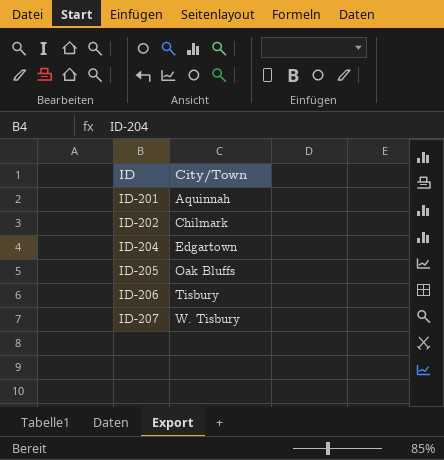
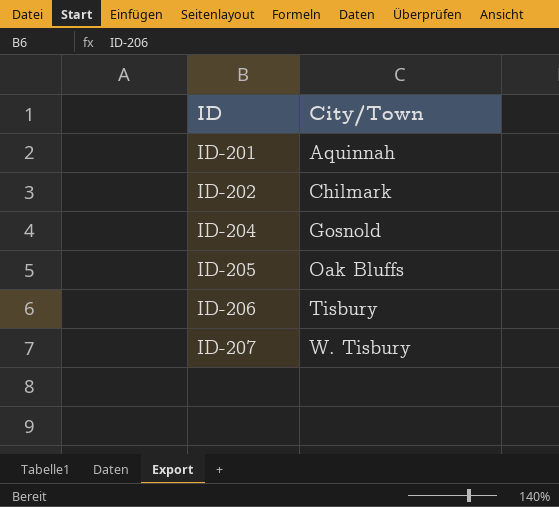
ID-204 | City/Town: Edgartown -> Gosnold

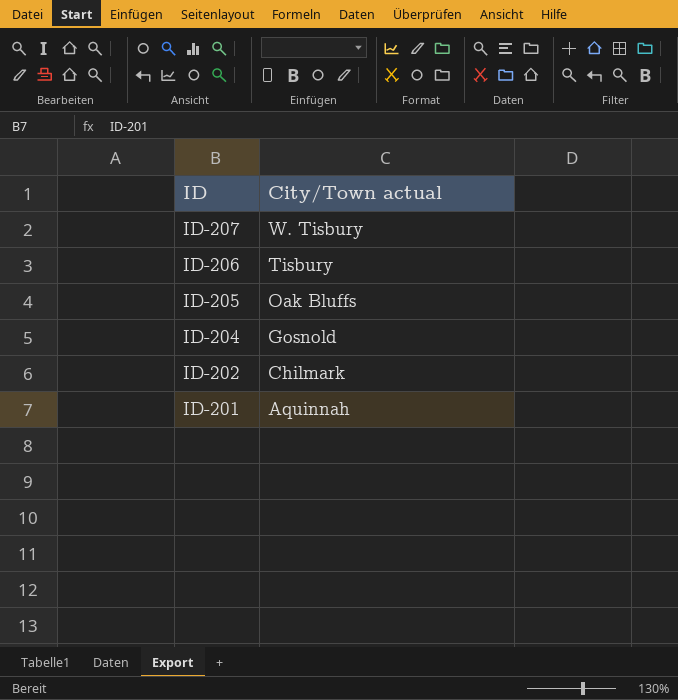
row order: ID ascending -> ID descending
column name: City/Town -> City/Town actual

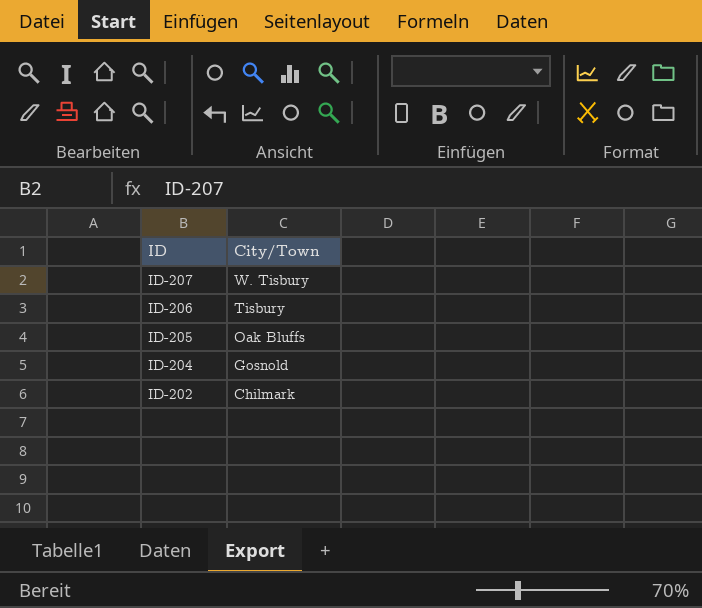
column name: City/Town actual -> City/Town
row ID-201: Aquinnah -> none

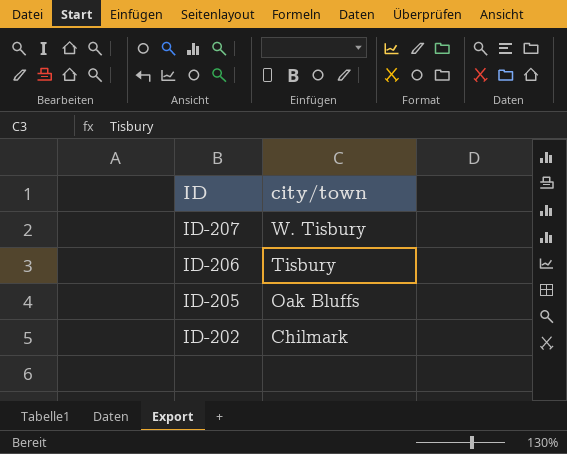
column name: City/Town -> city/town
row ID-204: Gosnold -> none

